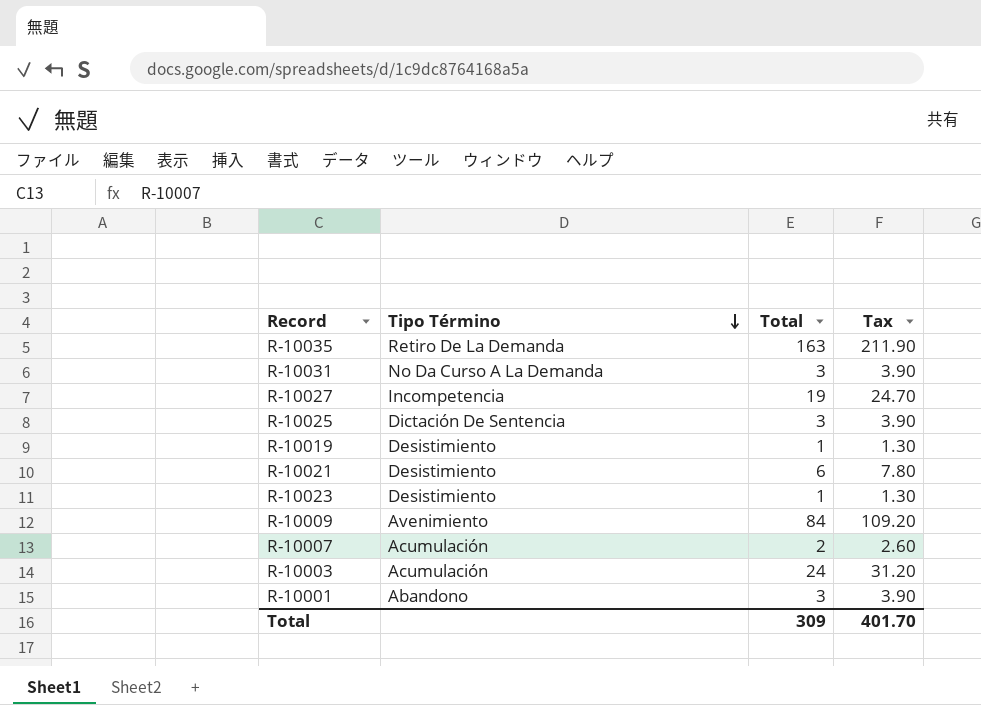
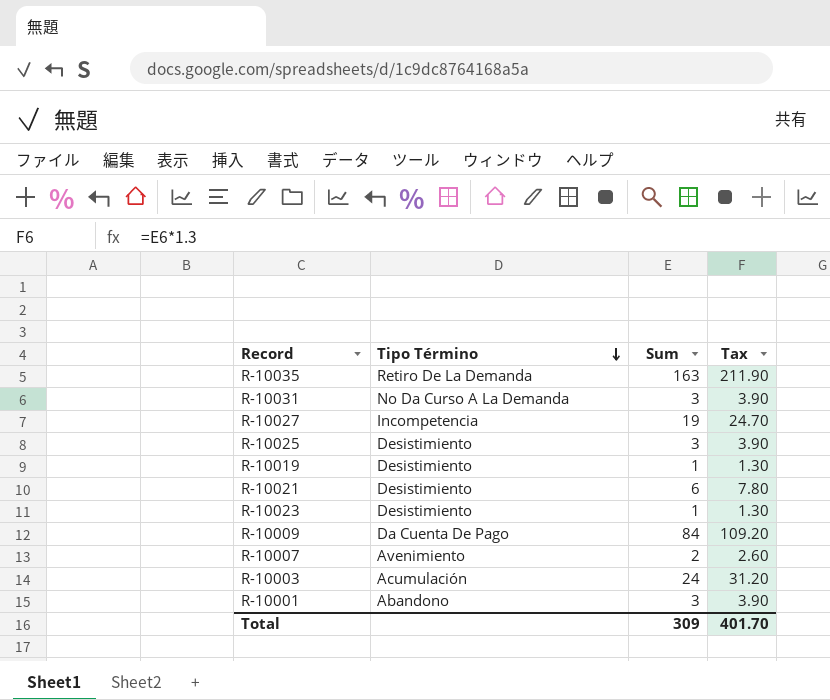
column name: Total -> Sum
R-10025 | Tipo Término: Dictación De Sentencia -> Desistimiento
R-10009 | Tipo Término: Avenimiento -> Da Cuenta De Pago
R-10007 | Tipo Término: Acumulación -> Avenimiento

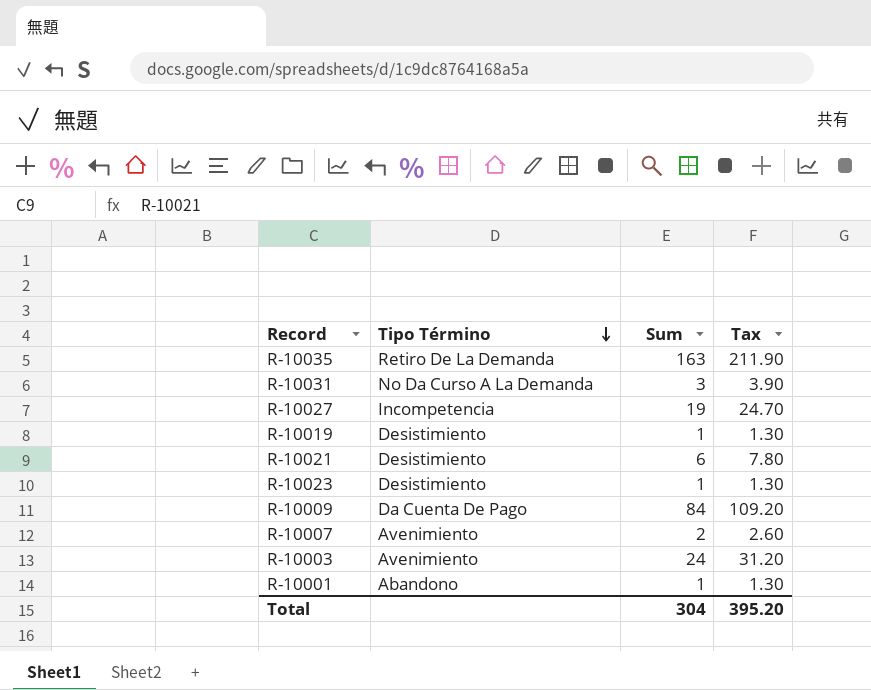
row R-10025: Desistimiento | 3 | 3.90 -> none
R-10003 | Tipo Término: Acumulación -> Avenimiento
R-10001 | Sum: 3 -> 1
R-10001 | Tax: 3.90 -> 1.30
Total | Sum: 309 -> 304
Total | Tax: 401.70 -> 395.20

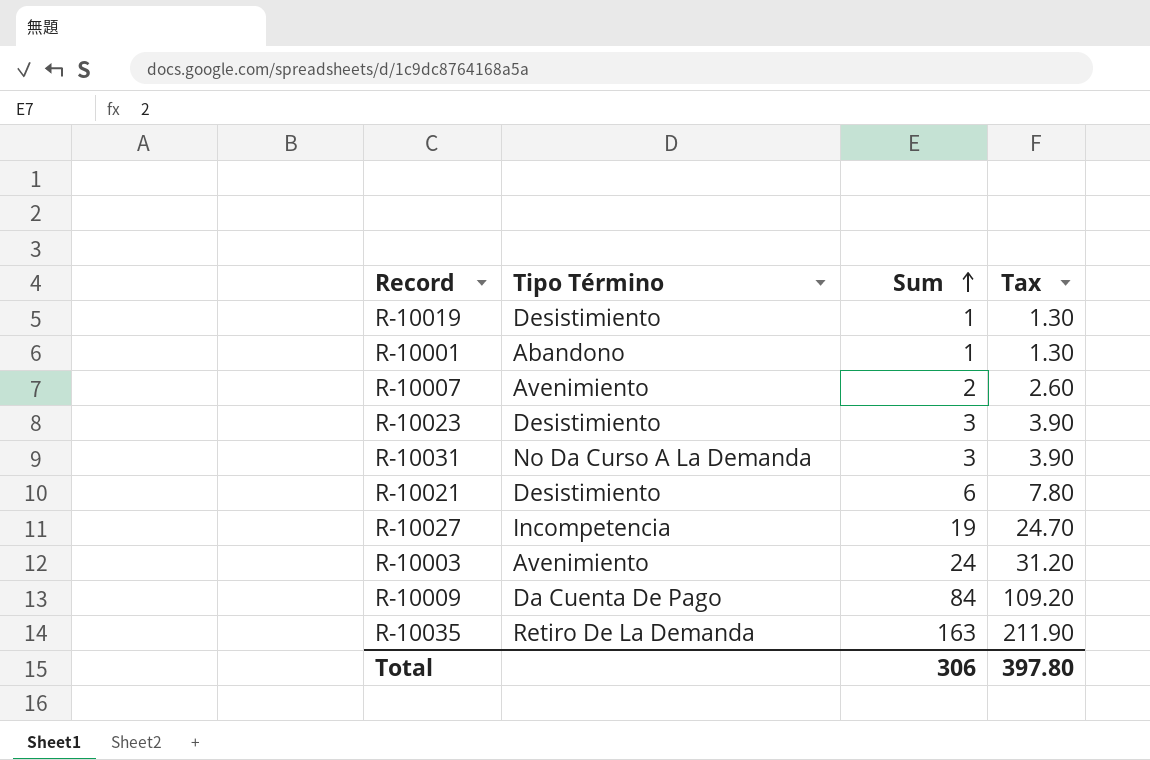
row order: Tipo Término descending -> Sum ascending
R-10023 | Sum: 1 -> 3
R-10023 | Tax: 1.30 -> 3.90
Total | Sum: 304 -> 306
Total | Tax: 395.20 -> 397.80

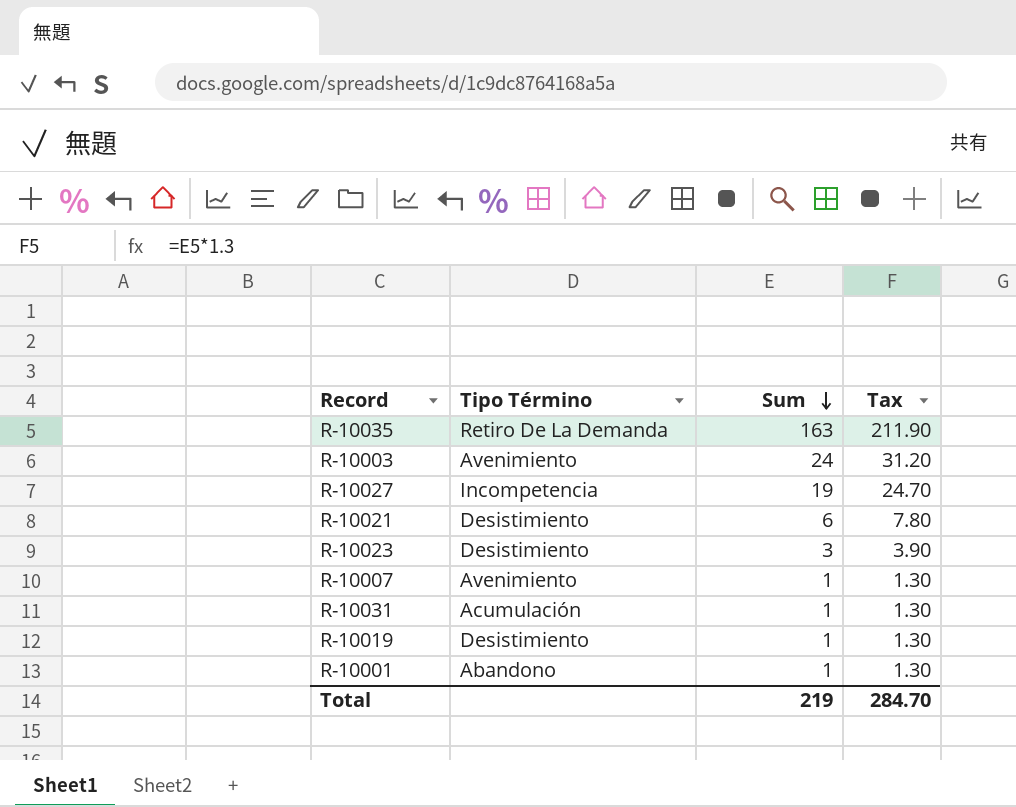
row order: Sum ascending -> Sum descending
row R-10009: Da Cuenta De Pago | 84 | 109.20 -> none
R-10007 | Sum: 2 -> 1
R-10007 | Tax: 2.60 -> 1.30
R-10031 | Tipo Término: No Da Curso A La Demanda -> Acumulación
R-10031 | Sum: 3 -> 1
R-10031 | Tax: 3.90 -> 1.30
Total | Sum: 306 -> 219
Total | Tax: 397.80 -> 284.70

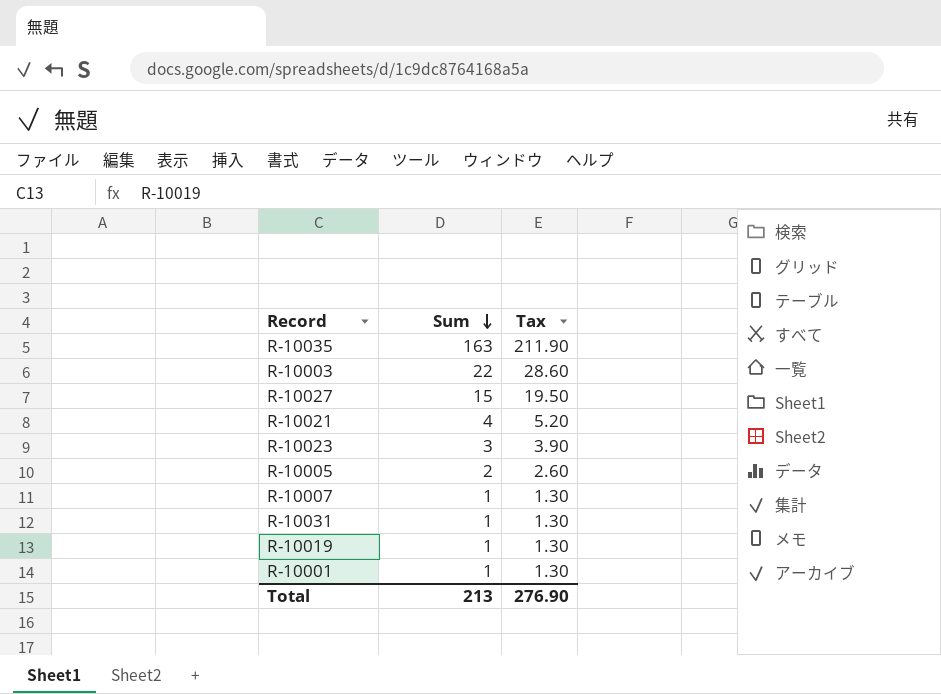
column Tipo Término | position: 2 -> none
R-10003 | Sum: 24 -> 22
R-10003 | Tax: 31.20 -> 28.60
R-10027 | Sum: 19 -> 15
R-10027 | Tax: 24.70 -> 19.50
R-10021 | Sum: 6 -> 4
R-10021 | Tax: 7.80 -> 5.20
row R-10005: none -> 2 | 2.60
Total | Sum: 219 -> 213
Total | Tax: 284.70 -> 276.90

